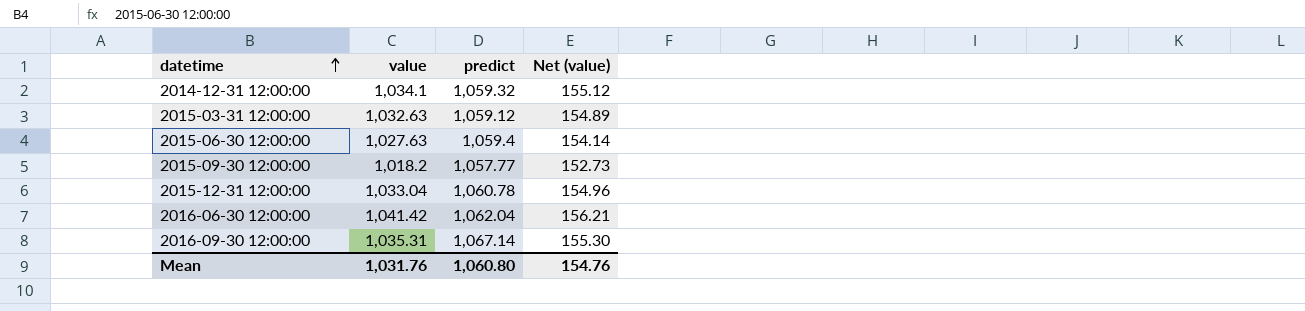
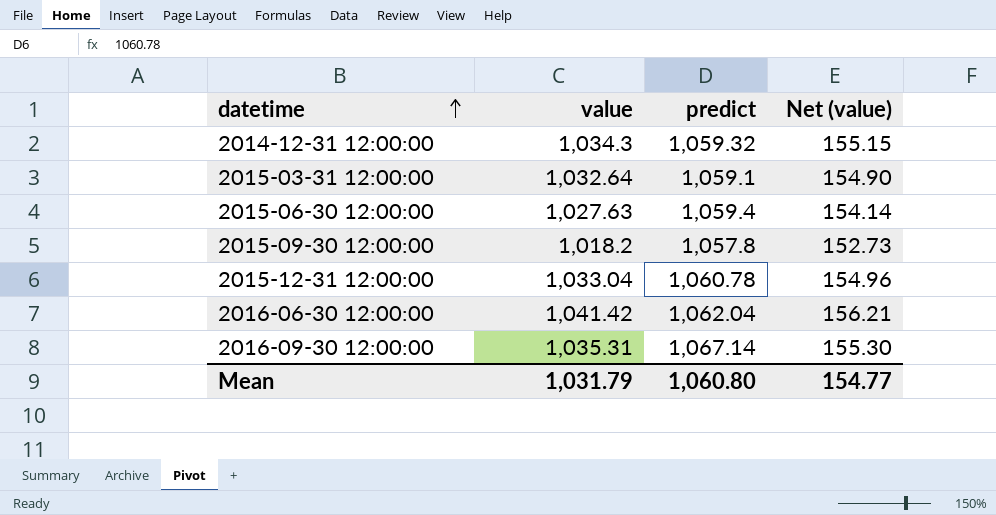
2014-12-31 12:00:00 | value: 1,034.1 -> 1,034.3
2014-12-31 12:00:00 | Net (value): 155.12 -> 155.15
2015-03-31 12:00:00 | value: 1,032.63 -> 1,032.64
2015-03-31 12:00:00 | predict: 1,059.12 -> 1,059.1
2015-03-31 12:00:00 | Net (value): 154.89 -> 154.90
2015-09-30 12:00:00 | predict: 1,057.77 -> 1,057.8
Mean | value: 1,031.76 -> 1,031.79
Mean | Net (value): 154.76 -> 154.77

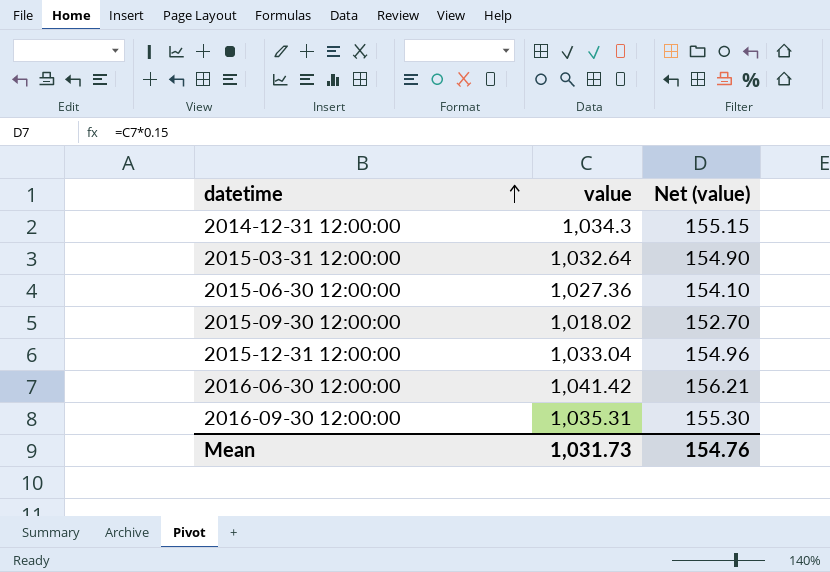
column predict | position: 3 -> none
2015-06-30 12:00:00 | value: 1,027.63 -> 1,027.36
2015-06-30 12:00:00 | Net (value): 154.14 -> 154.10
2015-09-30 12:00:00 | value: 1,018.2 -> 1,018.02
2015-09-30 12:00:00 | Net (value): 152.73 -> 152.70
Mean | value: 1,031.79 -> 1,031.73
Mean | Net (value): 154.77 -> 154.76

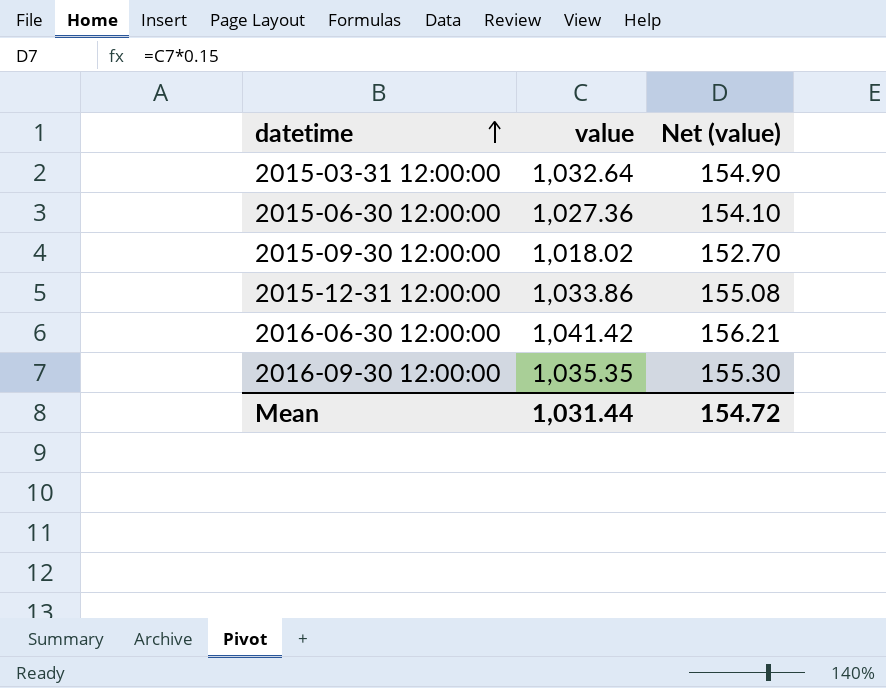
row 2014-12-31 12:00:00: 1,034.3 | 155.15 -> none
2015-12-31 12:00:00 | value: 1,033.04 -> 1,033.86
2015-12-31 12:00:00 | Net (value): 154.96 -> 155.08
2016-09-30 12:00:00 | value: 1,035.31 -> 1,035.35
Mean | value: 1,031.73 -> 1,031.44
Mean | Net (value): 154.76 -> 154.72

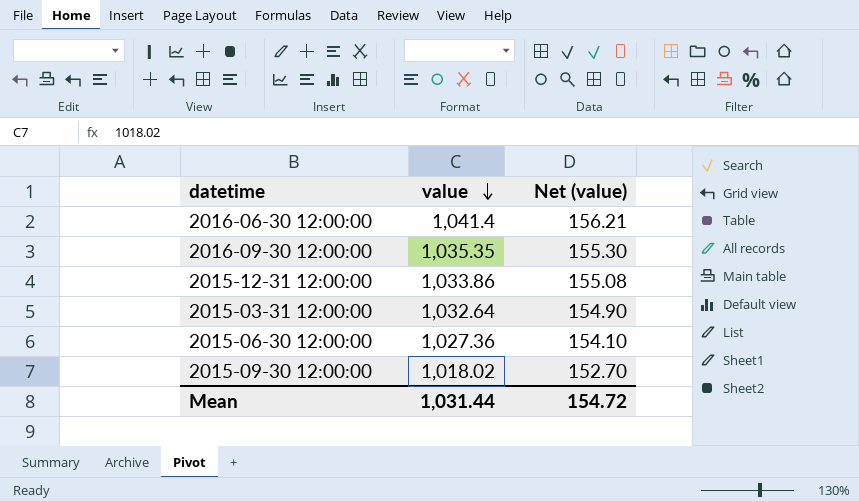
row order: datetime ascending -> value descending
2016-06-30 12:00:00 | value: 1,041.42 -> 1,041.4

